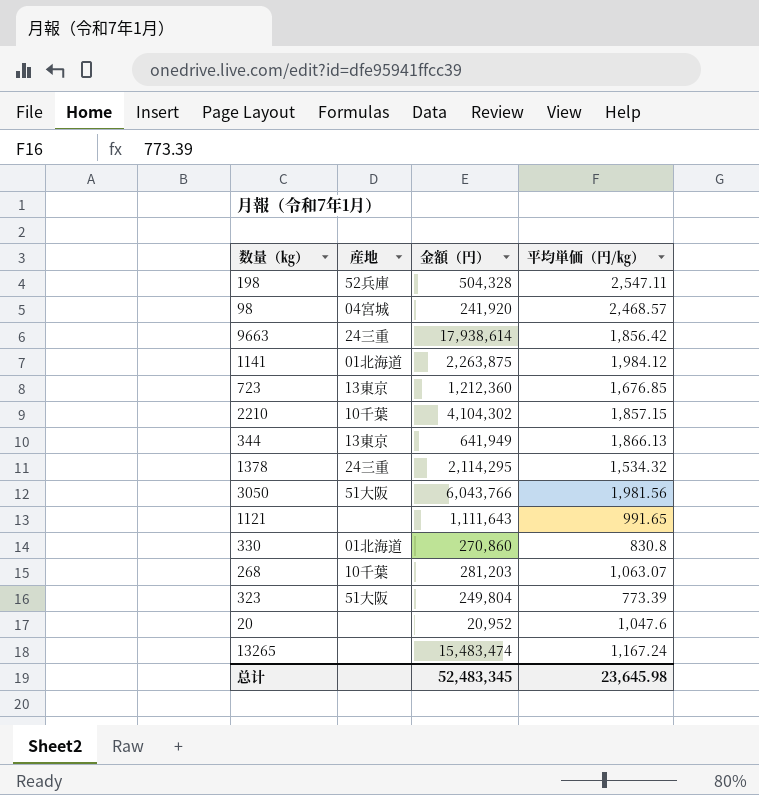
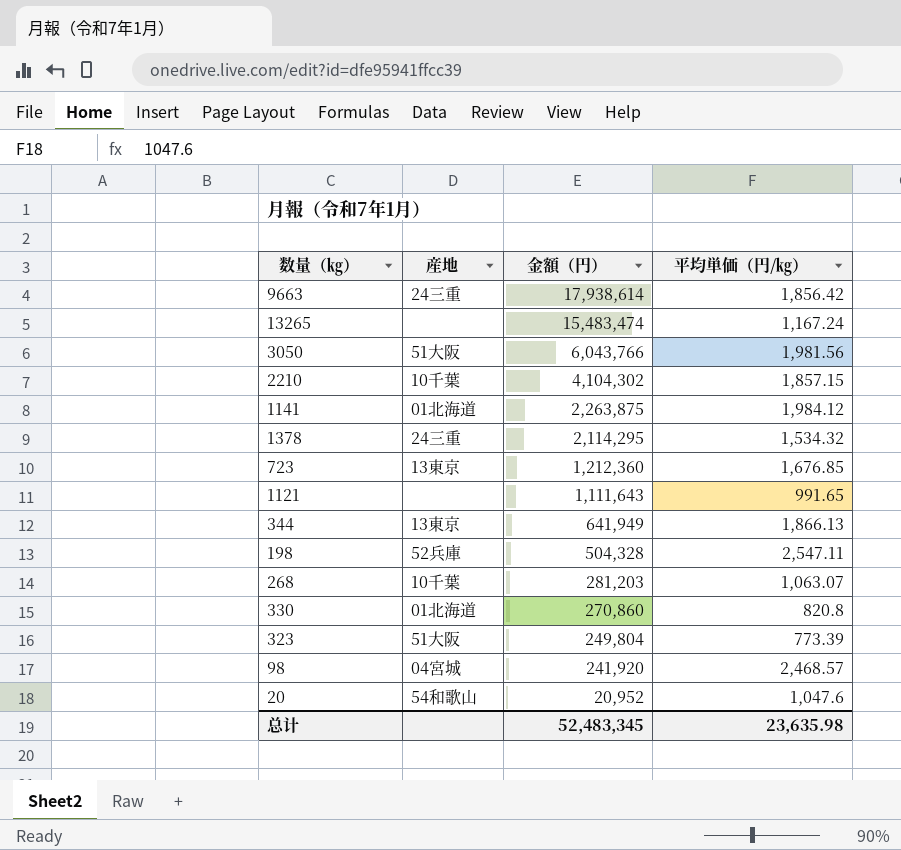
row order: none -> 金額（円） descending
330 | 平均単価（円/㎏）: 830.8 -> 820.8
20 | 産地: none -> 54和歌山
总计 | 平均単価（円/㎏）: 23,645.98 -> 23,635.98

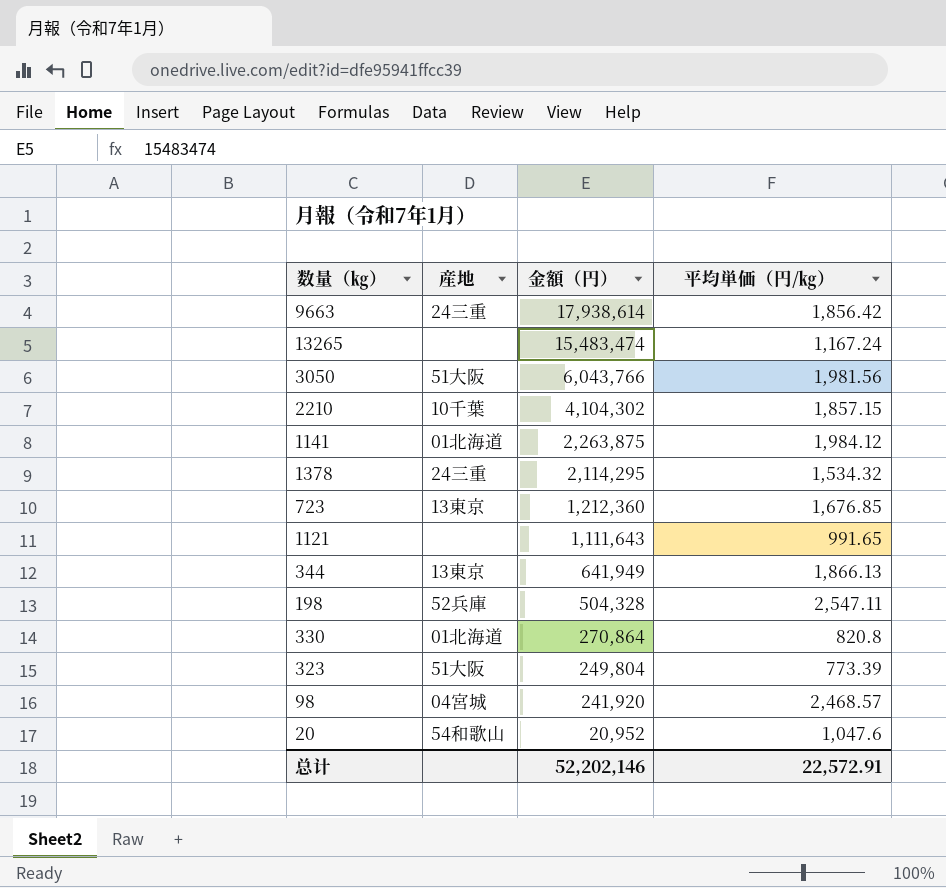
row 268: 10千葉 | 281,203 | 1,063.07 -> none
330 | 金額（円）: 270,860 -> 270,864
总计 | 金額（円）: 52,483,345 -> 52,202,146
总计 | 平均単価（円/㎏）: 23,635.98 -> 22,572.91

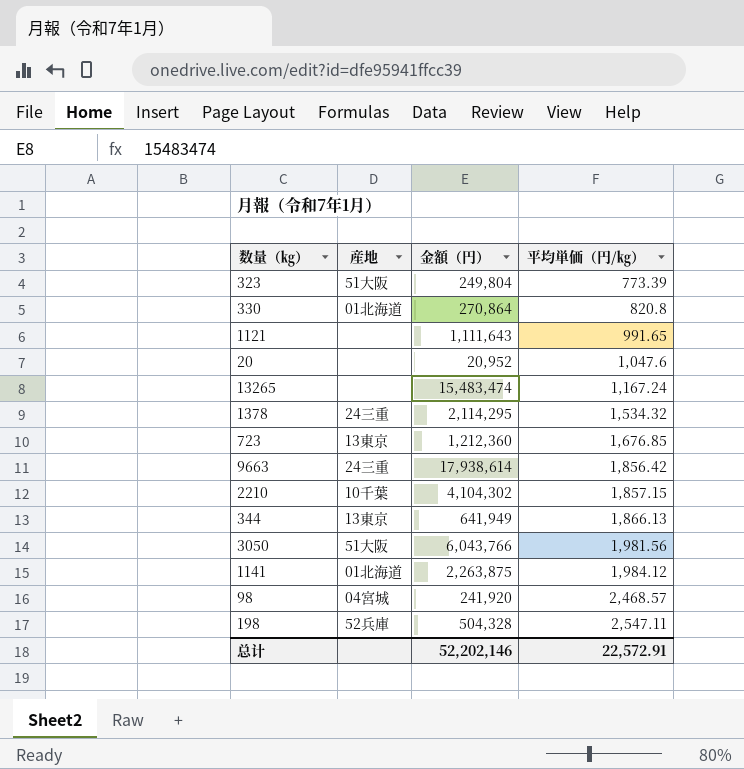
row order: 金額（円） descending -> 平均単価（円/㎏） ascending
20 | 産地: 54和歌山 -> none

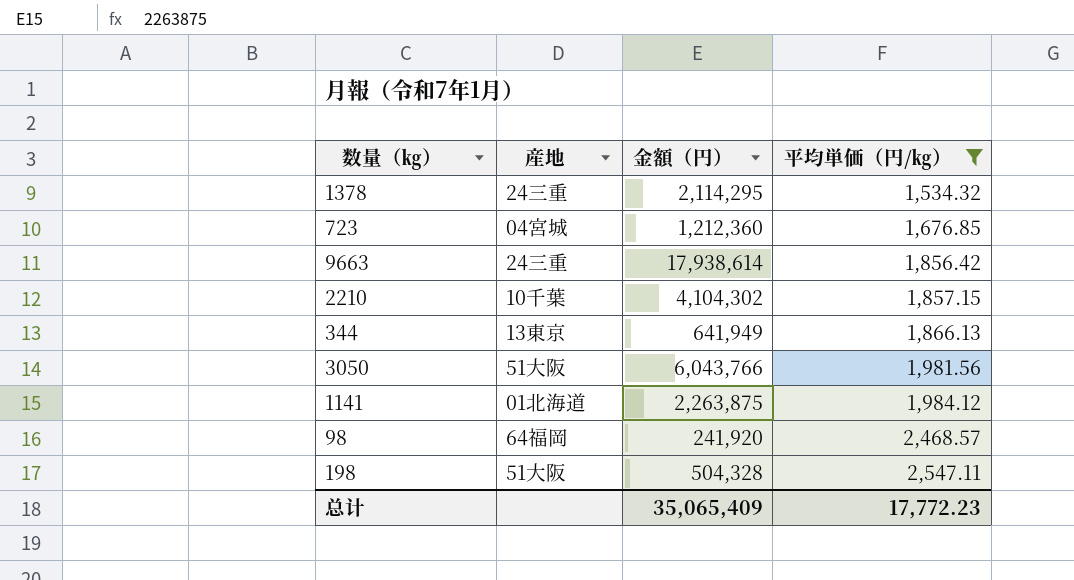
filter: none -> 平均単価（円/㎏） >= 1,534.32
723 | 産地: 13東京 -> 04宮城
98 | 産地: 04宮城 -> 64福岡
198 | 産地: 52兵庫 -> 51大阪
总计 | 金額（円）: 52,202,146 -> 35,065,409
总计 | 平均単価（円/㎏）: 22,572.91 -> 17,772.23

